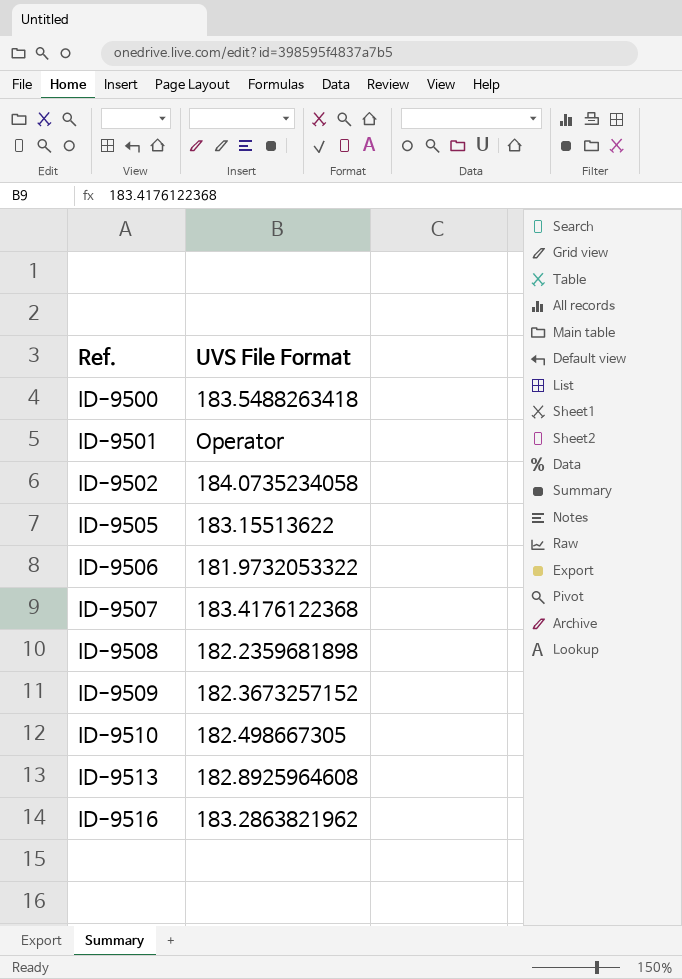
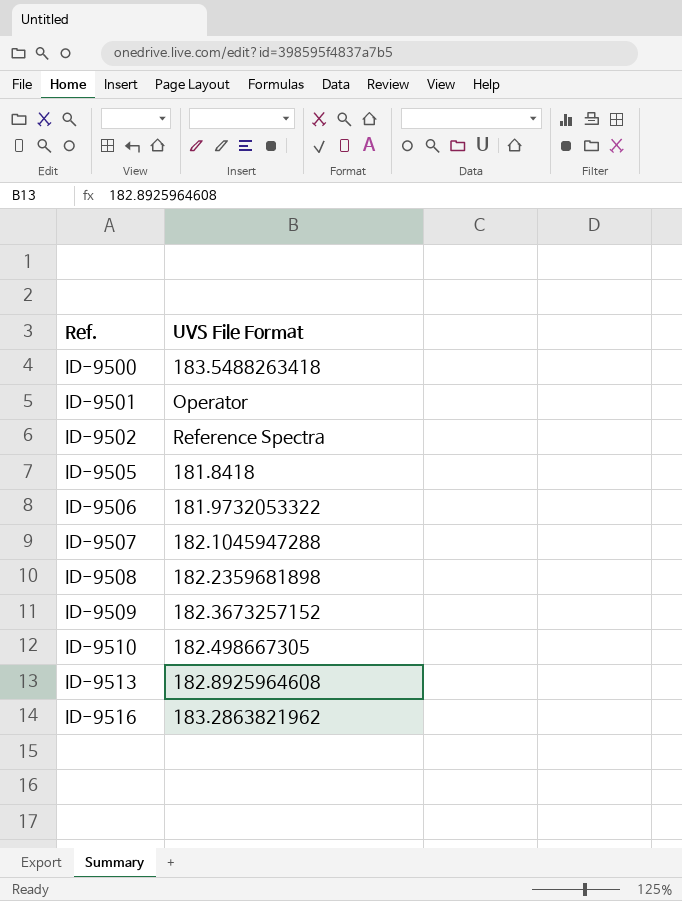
ID-9502 | UVS File Format: 184.0735234058 -> Reference Spectra
ID-9505 | UVS File Format: 183.15513622 -> 181.8418
ID-9507 | UVS File Format: 183.4176122368 -> 182.1045947288

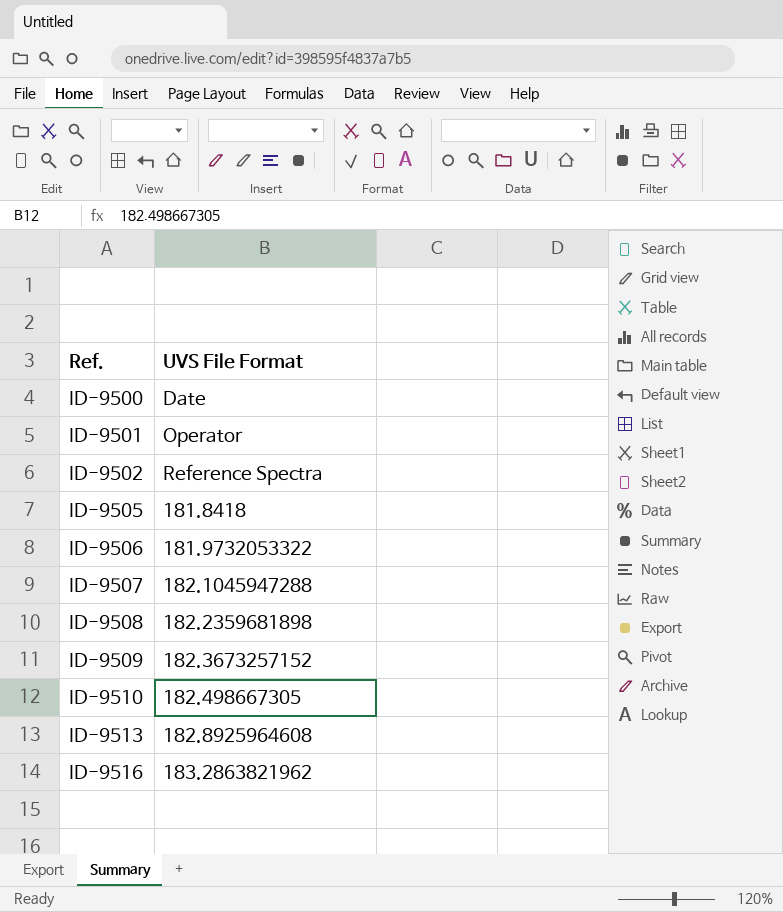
ID-9500 | UVS File Format: 183.5488263418 -> Date

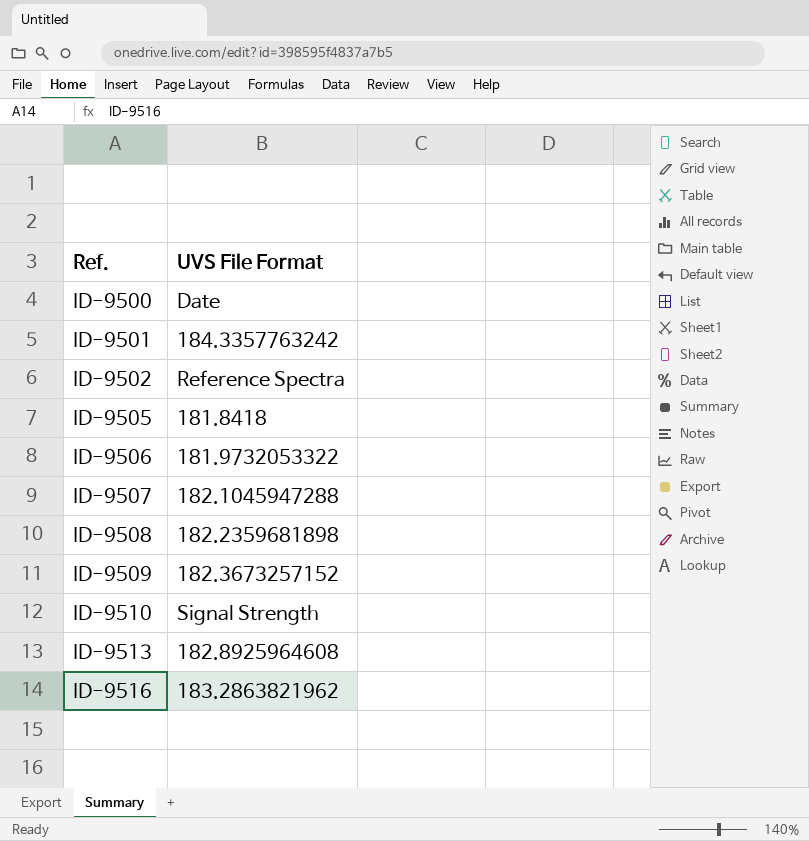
ID-9501 | UVS File Format: Operator -> 184.3357763242
ID-9510 | UVS File Format: 182.498667305 -> Signal Strength

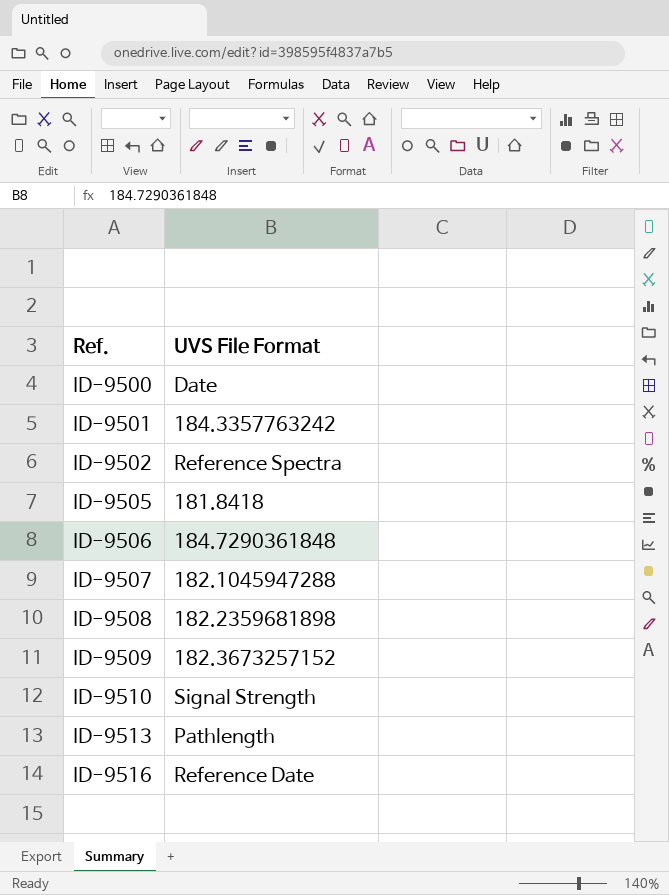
ID-9506 | UVS File Format: 181.9732053322 -> 184.7290361848
ID-9513 | UVS File Format: 182.8925964608 -> Pathlength
ID-9516 | UVS File Format: 183.2863821962 -> Reference Date

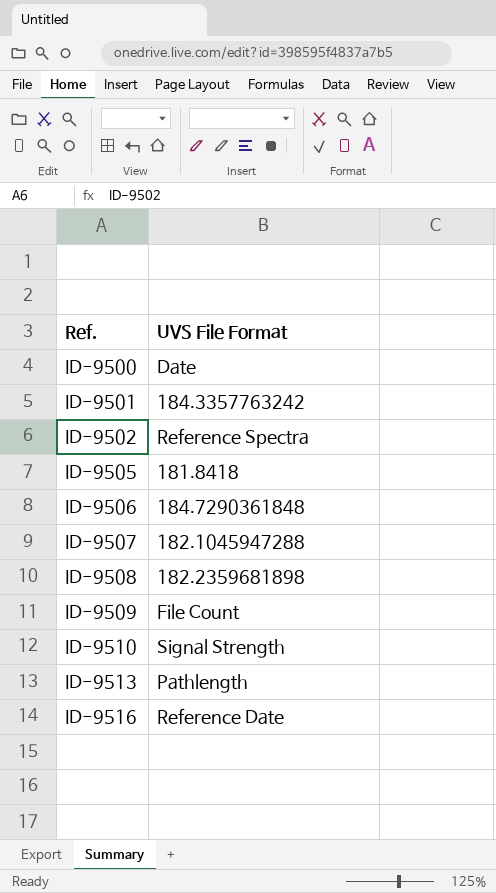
ID-9509 | UVS File Format: 182.3673257152 -> File Count

